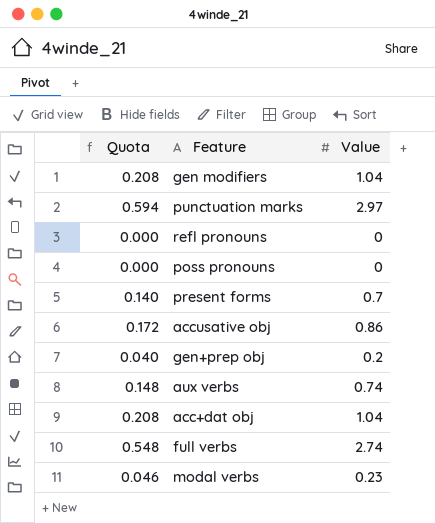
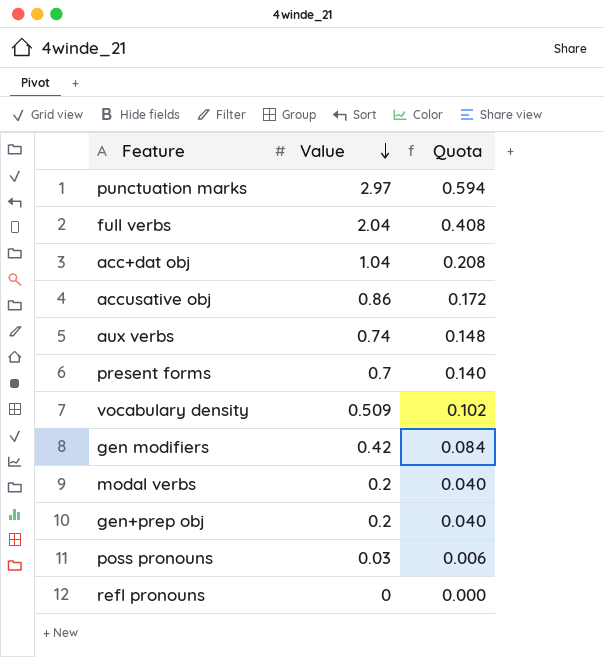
row order: none -> Value descending
column Quota | position: 1 -> 3
full verbs | Value: 2.74 -> 2.04
full verbs | Quota: 0.548 -> 0.408
row vocabulary density: none -> 0.509 | 0.102
gen modifiers | Value: 1.04 -> 0.42
gen modifiers | Quota: 0.208 -> 0.084
modal verbs | Value: 0.23 -> 0.2
modal verbs | Quota: 0.046 -> 0.040
poss pronouns | Value: 0 -> 0.03
poss pronouns | Quota: 0.000 -> 0.006

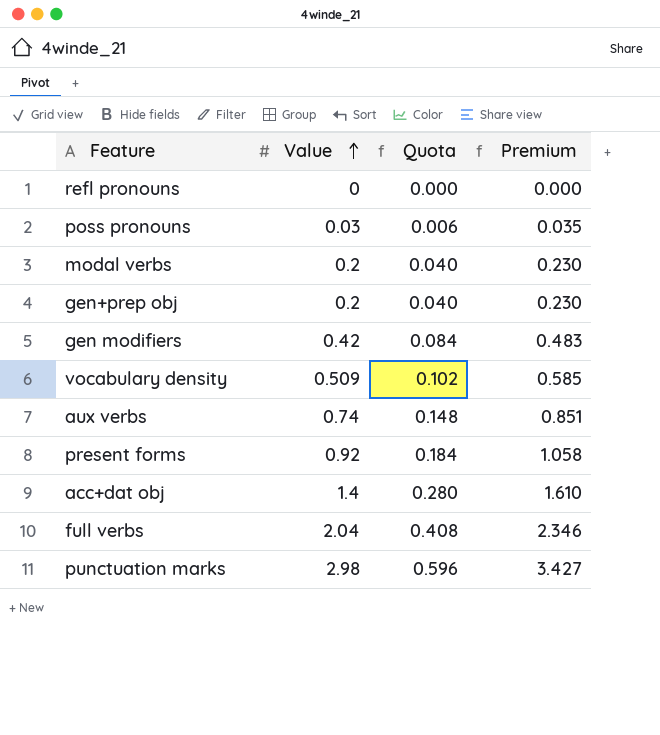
row order: Value descending -> Value ascending
column Premium | formula: none -> [Value] * 1.15
row accusative obj: 0.86 | 0.172 -> none
present forms | Value: 0.7 -> 0.92
present forms | Quota: 0.140 -> 0.184
acc+dat obj | Value: 1.04 -> 1.4
acc+dat obj | Quota: 0.208 -> 0.280
punctuation marks | Value: 2.97 -> 2.98
punctuation marks | Quota: 0.594 -> 0.596

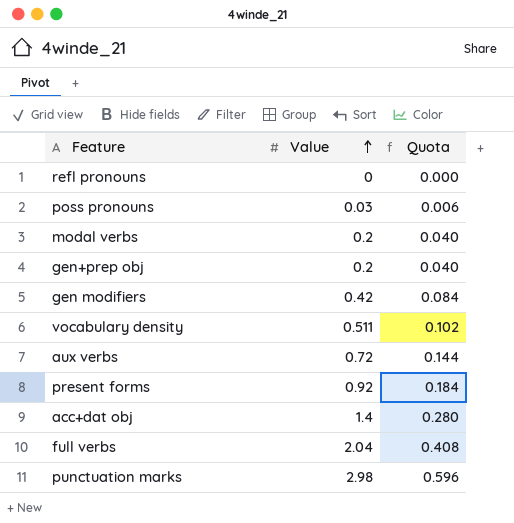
column Premium | formula: [Value] * 1.15 -> none
vocabulary density | Value: 0.509 -> 0.511
aux verbs | Value: 0.74 -> 0.72
aux verbs | Quota: 0.148 -> 0.144

